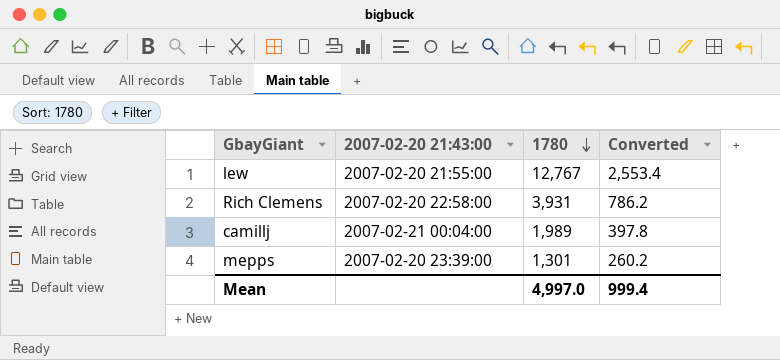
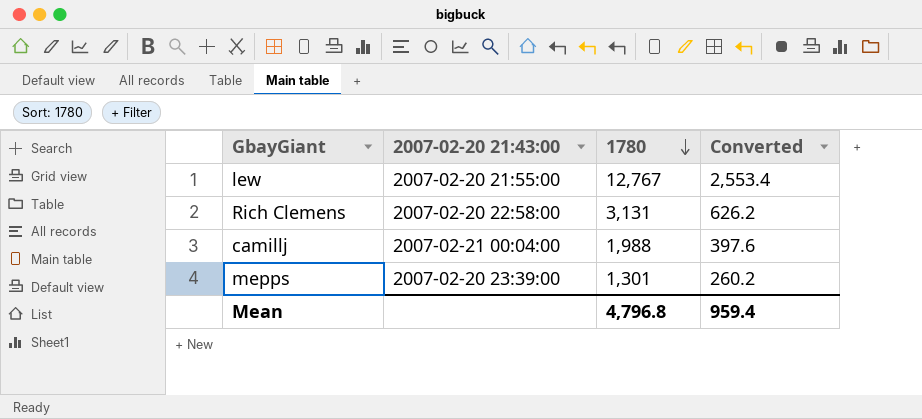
Rich Clemens | 1780: 3,931 -> 3,131
Rich Clemens | Converted: 786.2 -> 626.2
camillj | 1780: 1,989 -> 1,988
camillj | Converted: 397.8 -> 397.6
Mean | 1780: 4,997.0 -> 4,796.8
Mean | Converted: 999.4 -> 959.4

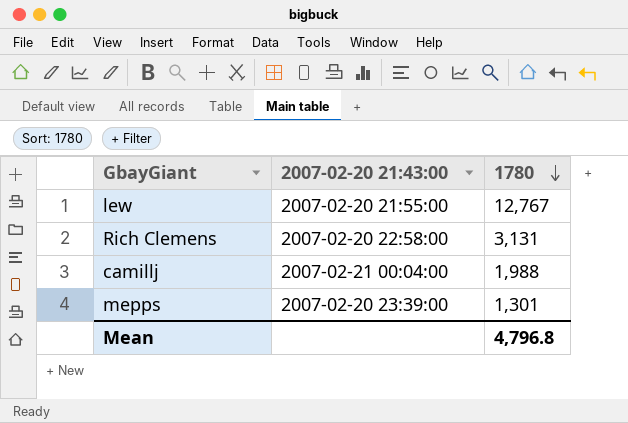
column Converted | formula: [1780] * 0.2 -> none

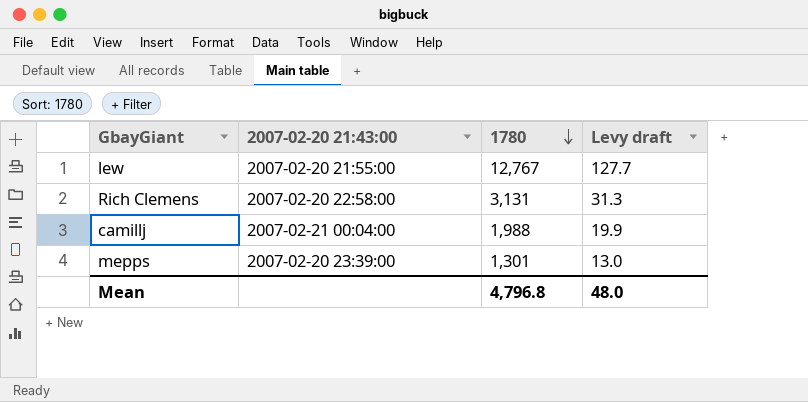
column Levy draft | formula: none -> [1780] * 0.01

